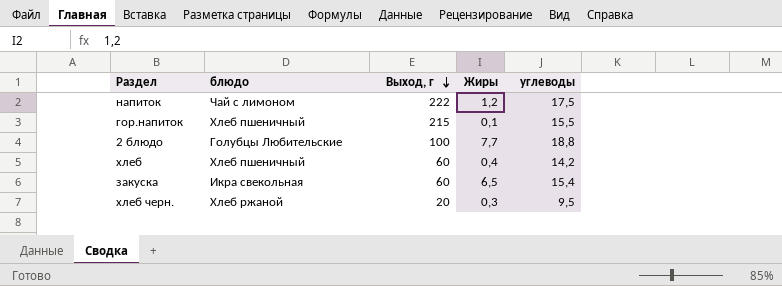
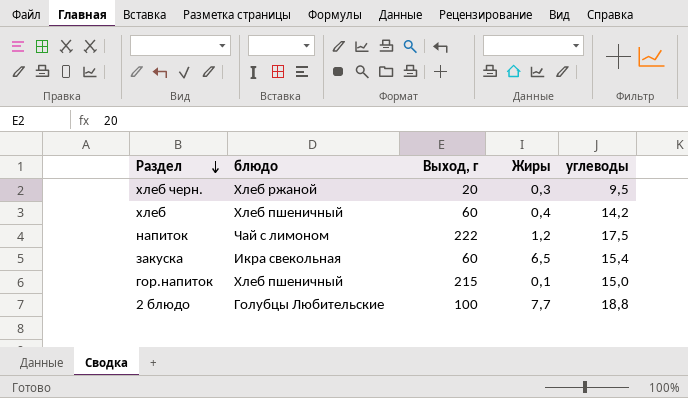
row order: Выход, г descending -> Раздел descending
гор.напиток | углеводы: 15,5 -> 15,0

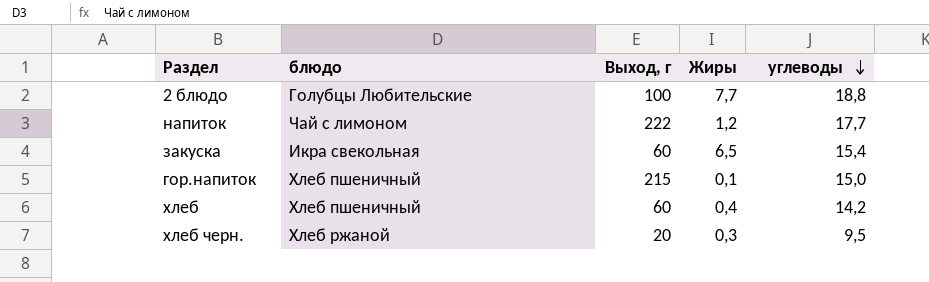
row order: Раздел descending -> углеводы descending
напиток | углеводы: 17,5 -> 17,7

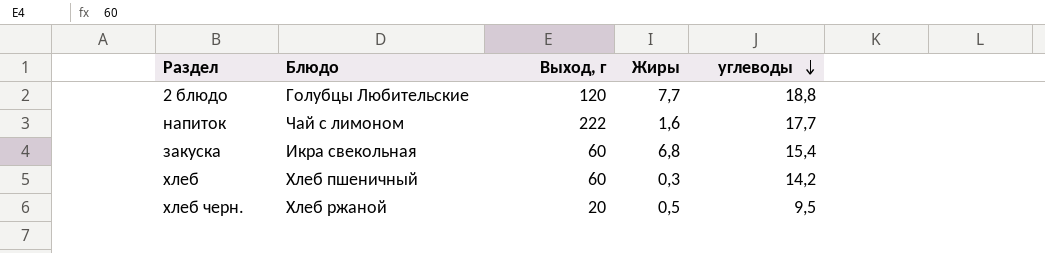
column name: блюдо -> Блюдо
row гор.напиток: Хлеб пшеничный | 215 | 0,1 | 15,0 -> none
2 блюдо | Выход, г: 100 -> 120
напиток | Жиры: 1,2 -> 1,6
закуска | Жиры: 6,5 -> 6,8
хлеб | Жиры: 0,4 -> 0,3
хлеб черн. | Жиры: 0,3 -> 0,5

